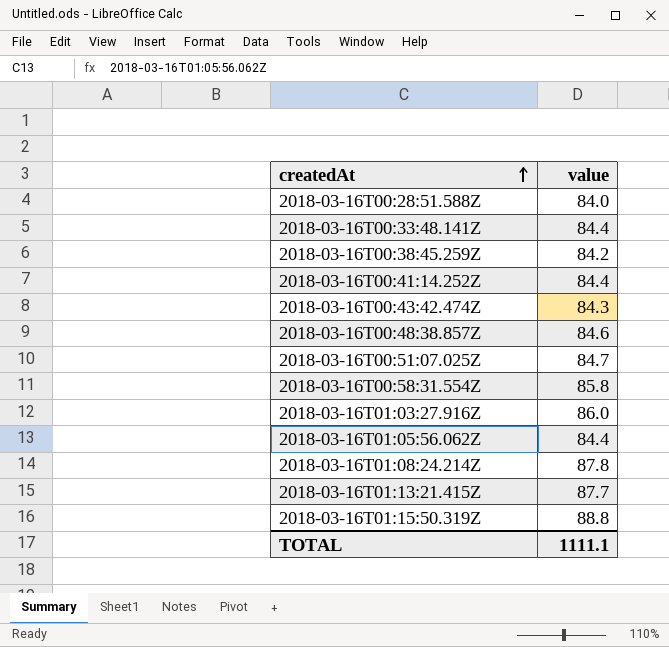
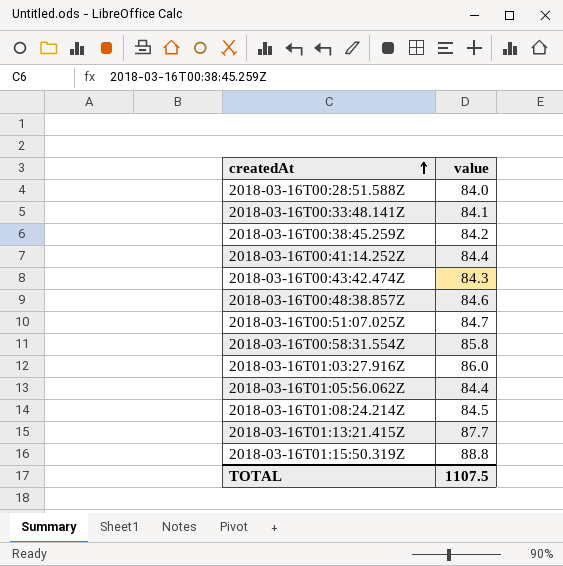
2018-03-16T00:33:48.141Z | value: 84.4 -> 84.1
2018-03-16T01:08:24.214Z | value: 87.8 -> 84.5
TOTAL | value: 1111.1 -> 1107.5

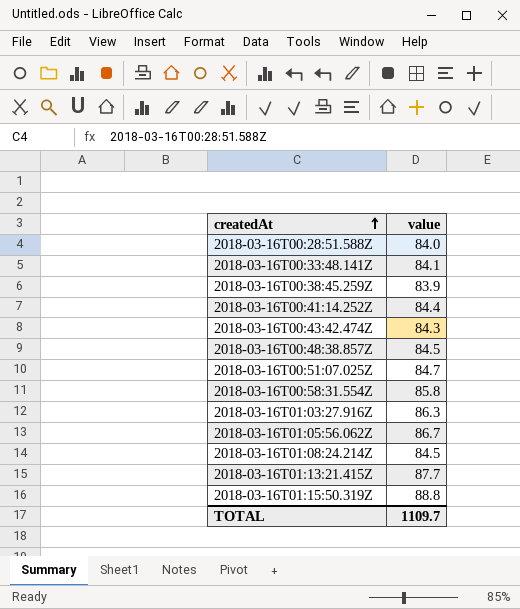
2018-03-16T00:38:45.259Z | value: 84.2 -> 83.9
2018-03-16T00:48:38.857Z | value: 84.6 -> 84.5
2018-03-16T01:03:27.916Z | value: 86.0 -> 86.3
2018-03-16T01:05:56.062Z | value: 84.4 -> 86.7
TOTAL | value: 1107.5 -> 1109.7

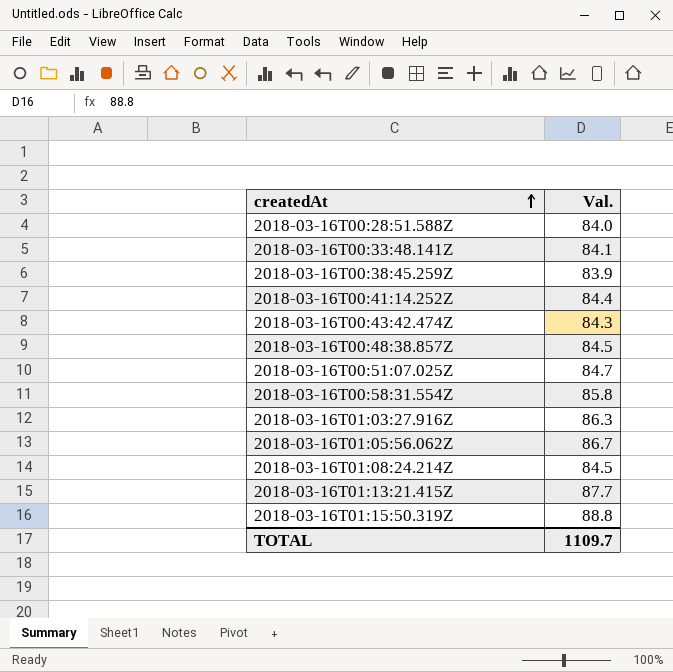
column name: value -> Val.

